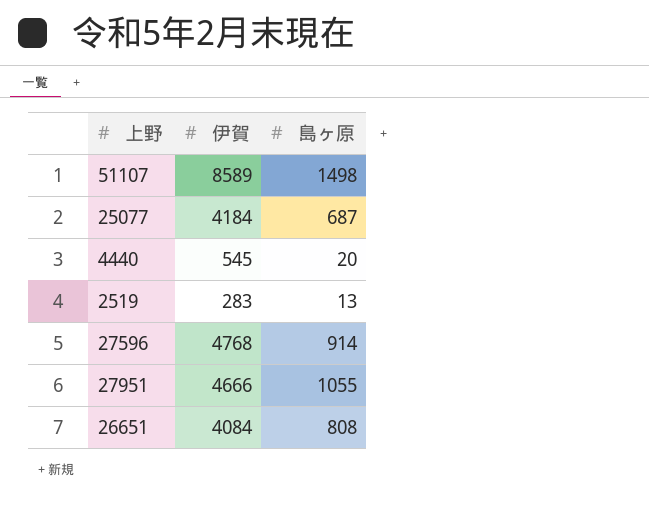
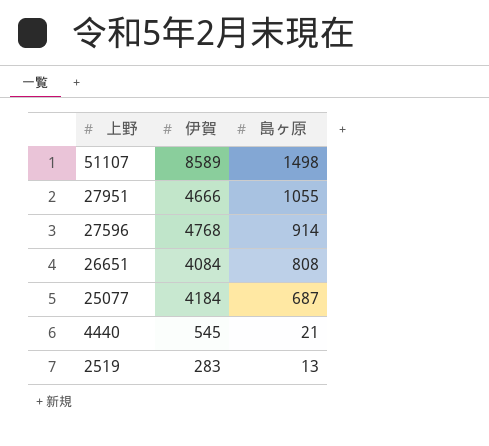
row order: none -> 上野 descending
4440 | 島ヶ原: 20 -> 21

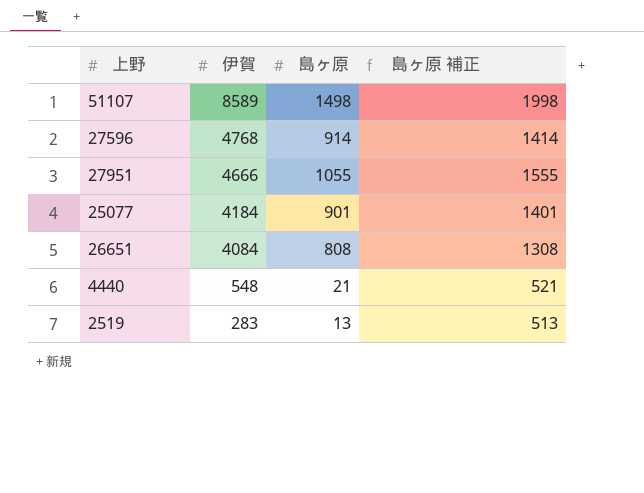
row order: 上野 descending -> 伊賀 descending
column 島ヶ原 補正 | formula: none -> [島ヶ原] + 500
25077 | 島ヶ原: 687 -> 901
4440 | 伊賀: 545 -> 548

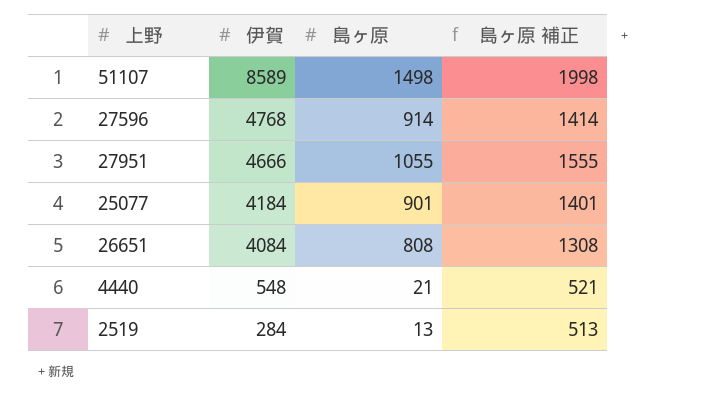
2519 | 伊賀: 283 -> 284

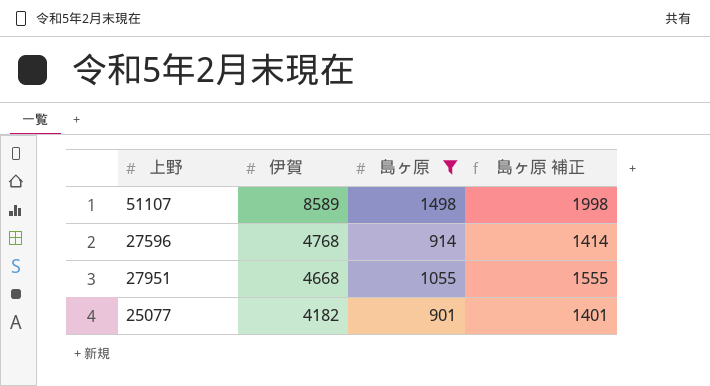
filter: none -> 島ヶ原 >= 901
27951 | 伊賀: 4666 -> 4668
25077 | 伊賀: 4184 -> 4182

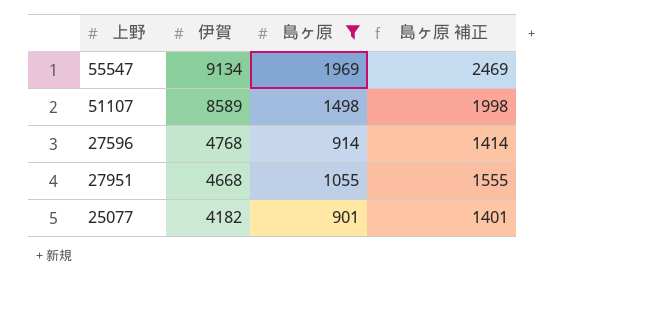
row 55547: none -> 9134 | 1969 | 2469

